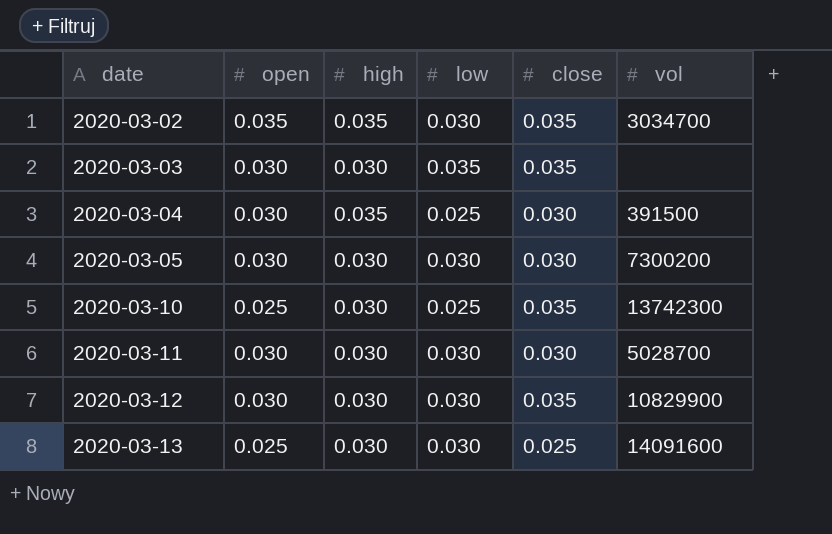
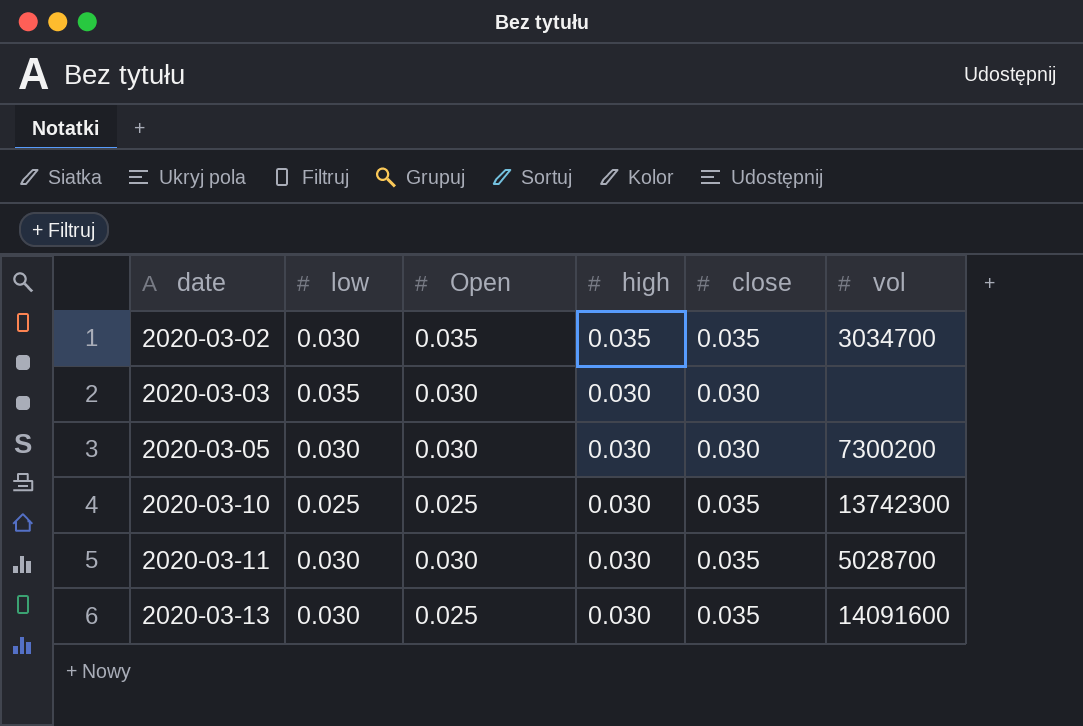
column low | position: 4 -> 2
column name: open -> Open
row 2020-03-04: 0.030 | 0.035 | 0.025 | 0.030 | 391500 -> none
row 2020-03-12: 0.030 | 0.030 | 0.030 | 0.035 | 10829900 -> none
2020-03-03 | close: 0.035 -> 0.030
2020-03-11 | close: 0.030 -> 0.035
2020-03-13 | close: 0.025 -> 0.035

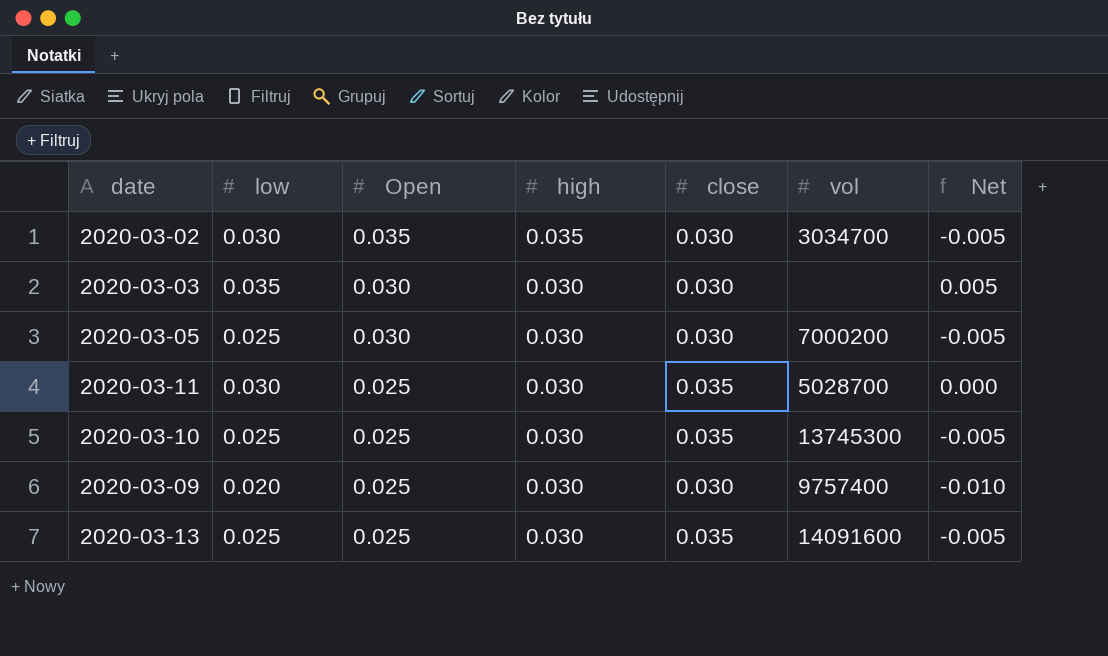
row order: date ascending -> Open descending
column Net | formula: none -> [low] - [high]
2020-03-02 | close: 0.035 -> 0.030
2020-03-05 | low: 0.030 -> 0.025
2020-03-05 | vol: 7300200 -> 7000200
2020-03-11 | Open: 0.030 -> 0.025
2020-03-10 | vol: 13742300 -> 13745300
row 2020-03-09: none -> 0.020 | 0.025 | 0.030 | 0.030 | 9757400 | -0.010
2020-03-13 | low: 0.030 -> 0.025

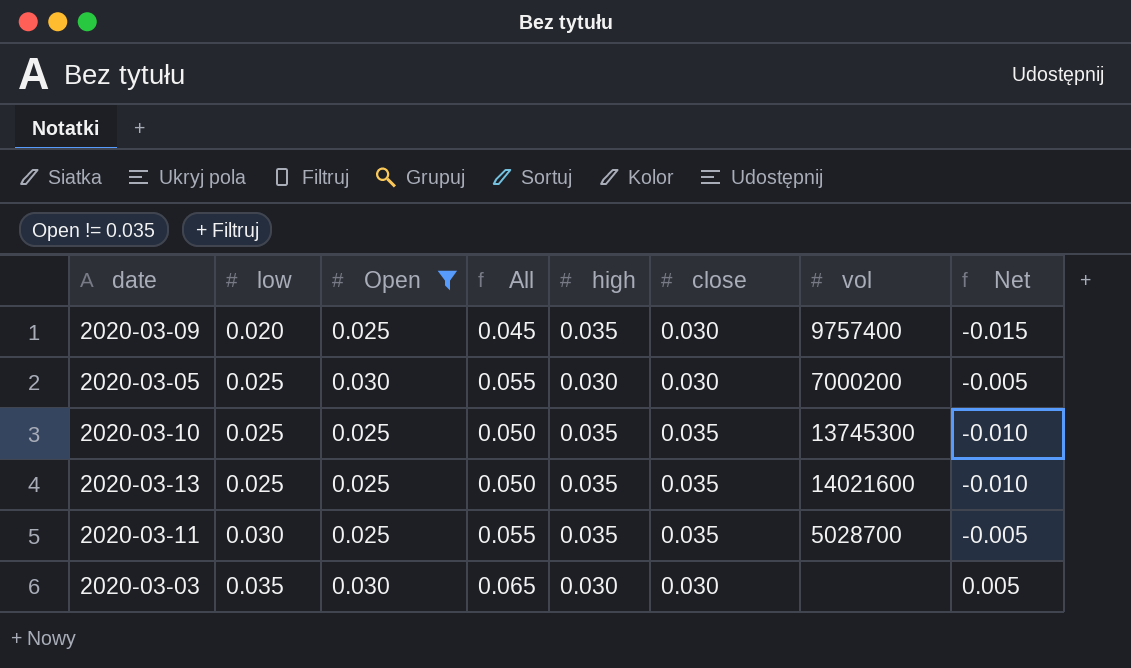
filter: none -> Open != 0.035
row order: Open descending -> low ascending
column All | formula: none -> [low] + [Open]
2020-03-09 | high: 0.030 -> 0.035
2020-03-09 | Net: -0.010 -> -0.015
2020-03-10 | high: 0.030 -> 0.035
2020-03-10 | Net: -0.005 -> -0.010
2020-03-13 | high: 0.030 -> 0.035
2020-03-13 | vol: 14091600 -> 14021600
2020-03-13 | Net: -0.005 -> -0.010
2020-03-11 | high: 0.030 -> 0.035
2020-03-11 | Net: 0.000 -> -0.005

